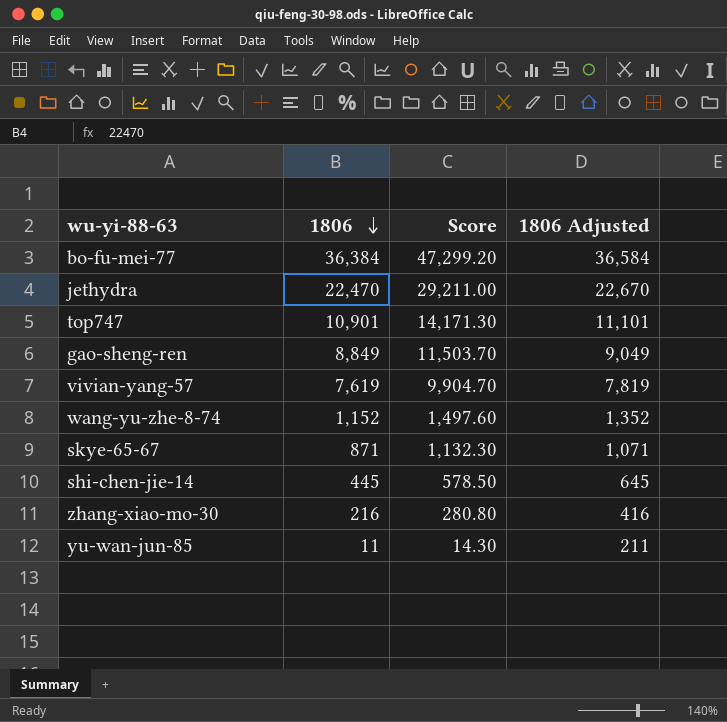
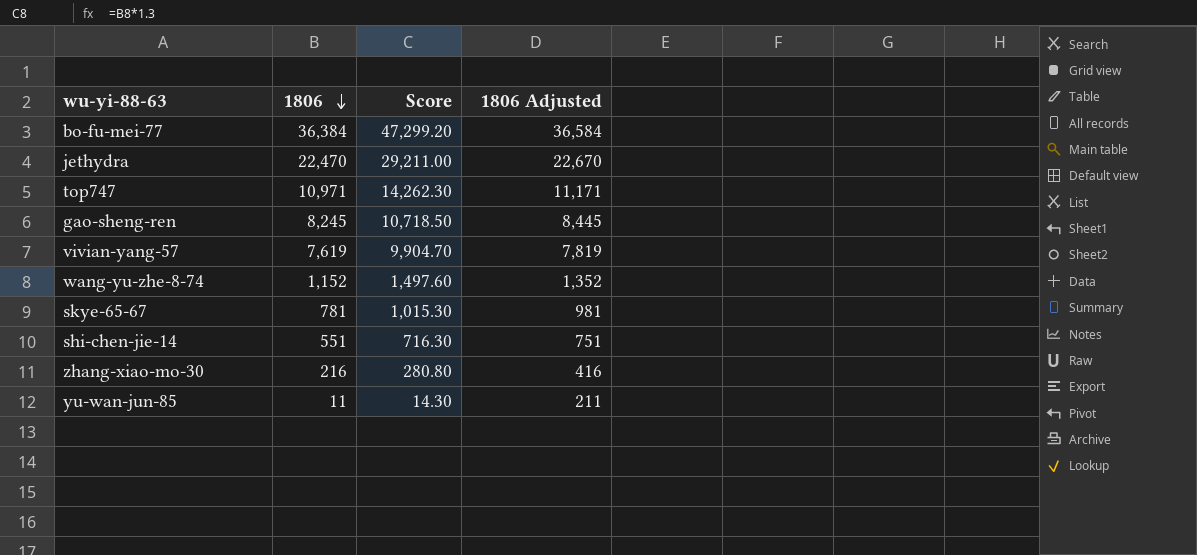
top747 | 1806: 10,901 -> 10,971
top747 | Score: 14,171.30 -> 14,262.30
top747 | 1806 Adjusted: 11,101 -> 11,171
gao-sheng-ren | 1806: 8,849 -> 8,245
gao-sheng-ren | Score: 11,503.70 -> 10,718.50
gao-sheng-ren | 1806 Adjusted: 9,049 -> 8,445
skye-65-67 | 1806: 871 -> 781
skye-65-67 | Score: 1,132.30 -> 1,015.30
skye-65-67 | 1806 Adjusted: 1,071 -> 981
shi-chen-jie-14 | 1806: 445 -> 551
shi-chen-jie-14 | Score: 578.50 -> 716.30
shi-chen-jie-14 | 1806 Adjusted: 645 -> 751

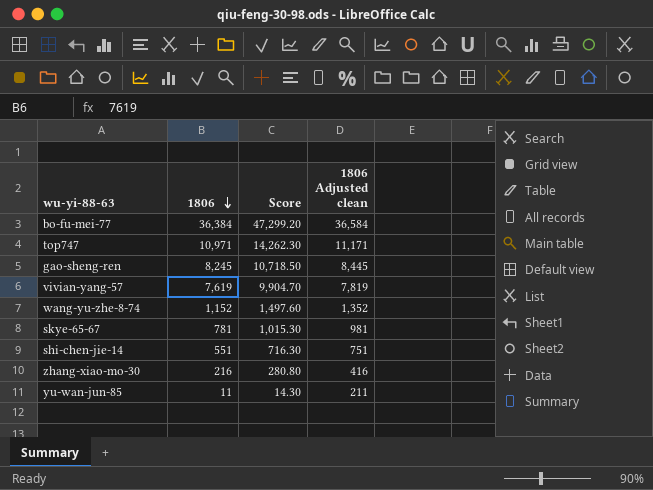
column name: 1806 Adjusted -> 1806 Adjusted clean
row jethydra: 22,470 | 29,211.00 | 22,670 -> none

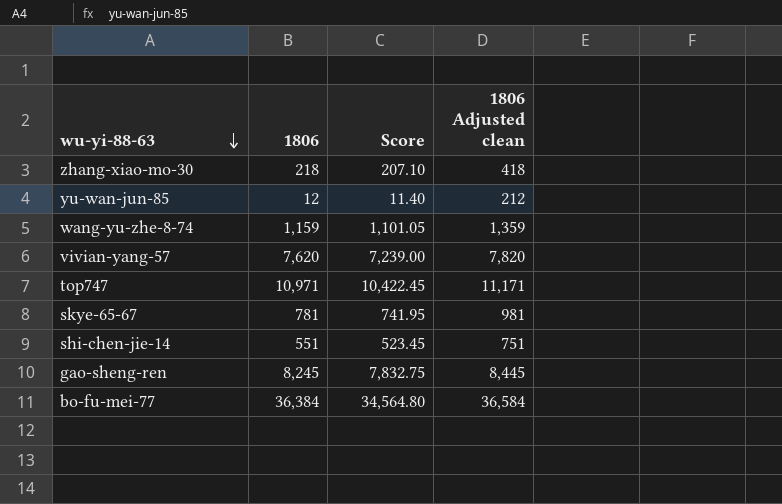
row order: 1806 descending -> wu-yi-88-63 descending
column Score | formula: [1806] * 1.3 -> [1806] * 0.95
zhang-xiao-mo-30 | 1806: 216 -> 218
zhang-xiao-mo-30 | 1806 Adjusted clean: 416 -> 418
yu-wan-jun-85 | 1806: 11 -> 12
yu-wan-jun-85 | 1806 Adjusted clean: 211 -> 212
wang-yu-zhe-8-74 | 1806: 1,152 -> 1,159
wang-yu-zhe-8-74 | 1806 Adjusted clean: 1,352 -> 1,359
vivian-yang-57 | 1806: 7,619 -> 7,620
vivian-yang-57 | 1806 Adjusted clean: 7,819 -> 7,820

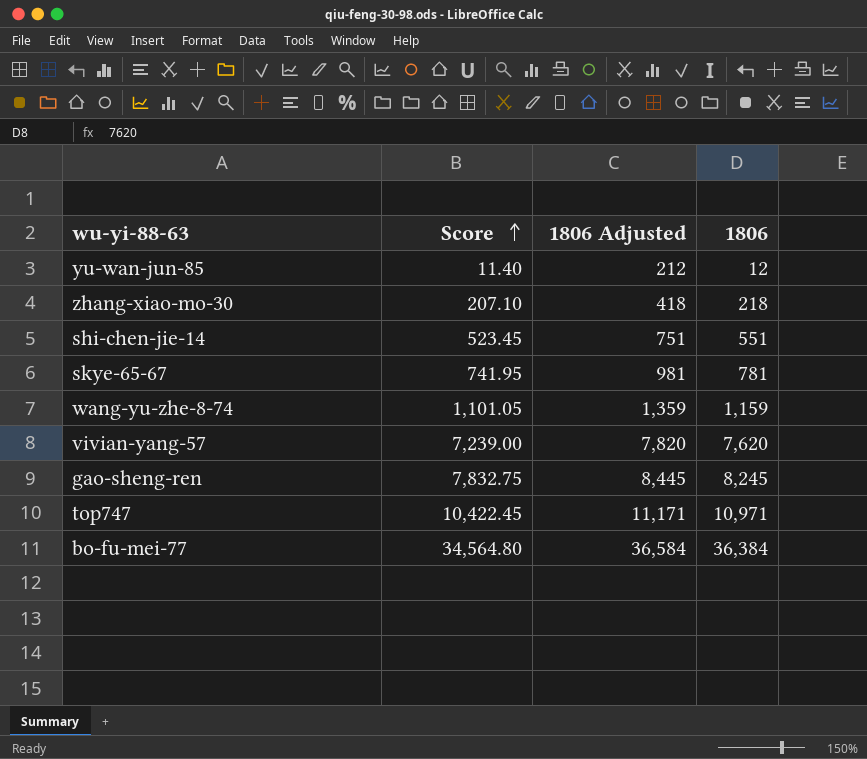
row order: wu-yi-88-63 descending -> Score ascending
column name: 1806 Adjusted clean -> 1806 Adjusted
column 1806 | position: 2 -> 4

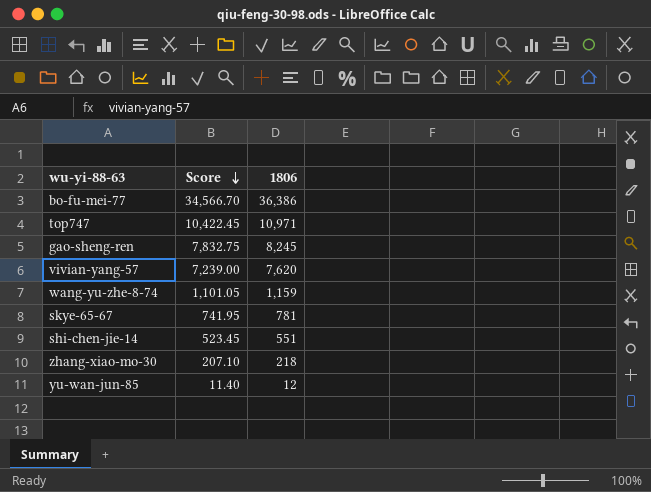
row order: Score ascending -> Score descending
column 1806 Adjusted | formula: [1806] + 200 -> none
bo-fu-mei-77 | Score: 34,564.80 -> 34,566.70
bo-fu-mei-77 | 1806: 36,384 -> 36,386

